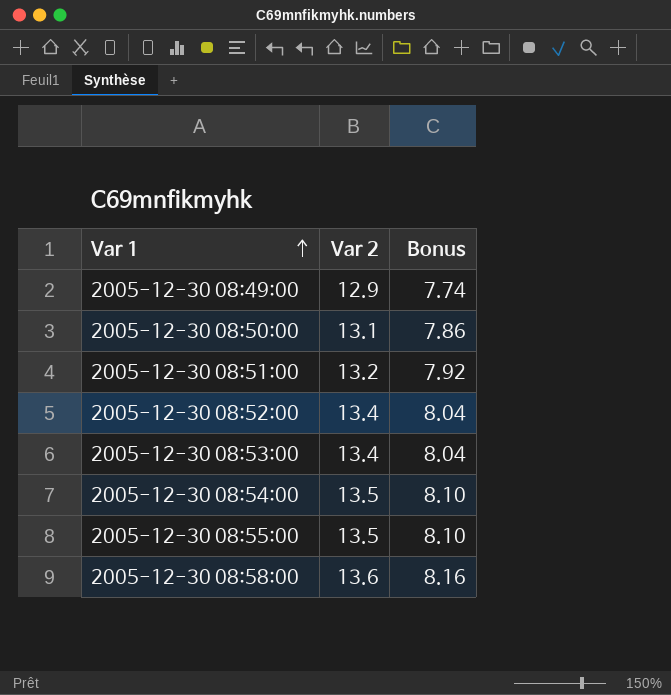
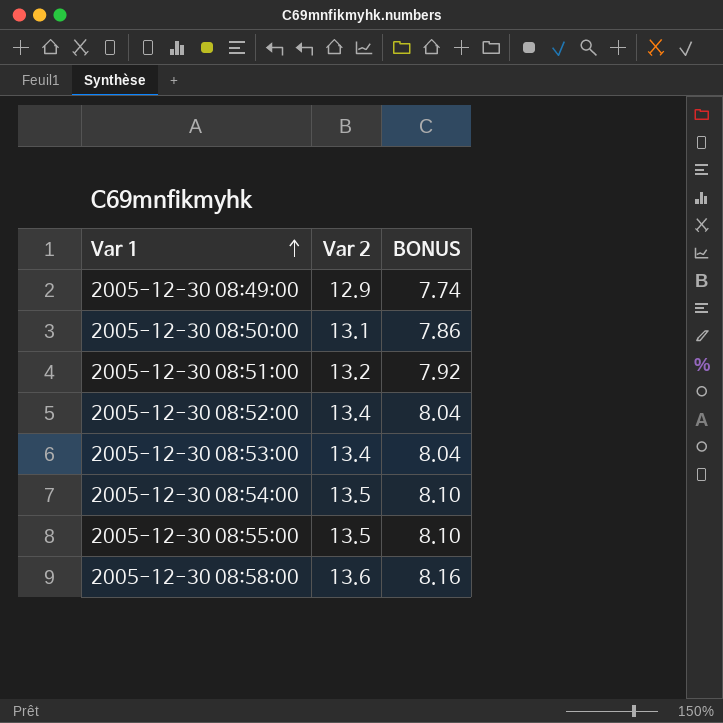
column name: Bonus -> BONUS

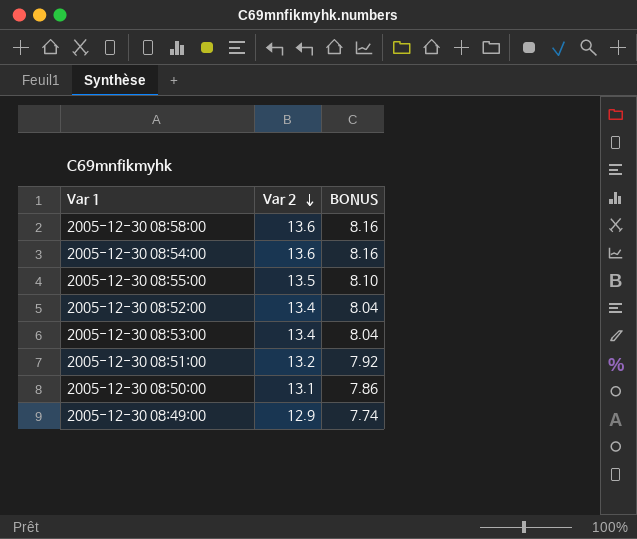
row order: Var 1 ascending -> Var 2 descending
2005-12-30 08:54:00 | Var 2: 13.5 -> 13.6
2005-12-30 08:54:00 | BONUS: 8.10 -> 8.16

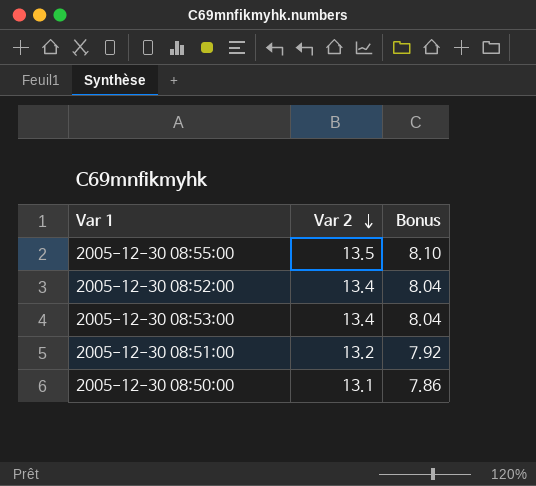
column name: BONUS -> Bonus
row 2005-12-30 08:58:00: 13.6 | 8.16 -> none
row 2005-12-30 08:54:00: 13.6 | 8.16 -> none
row 2005-12-30 08:49:00: 12.9 | 7.74 -> none

